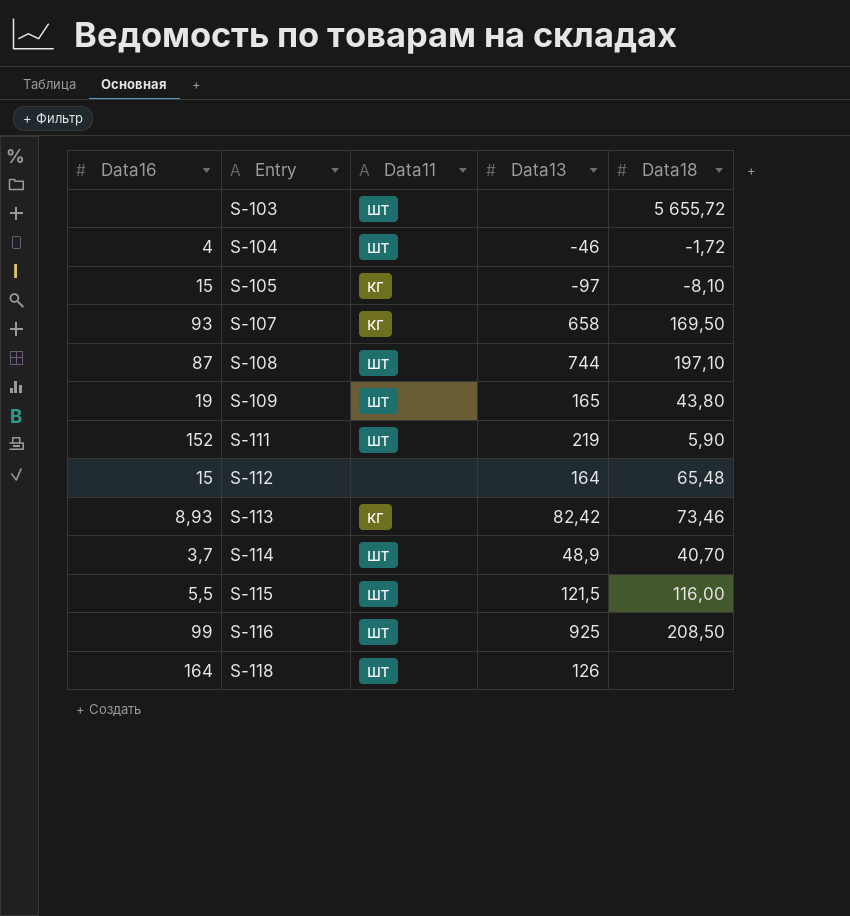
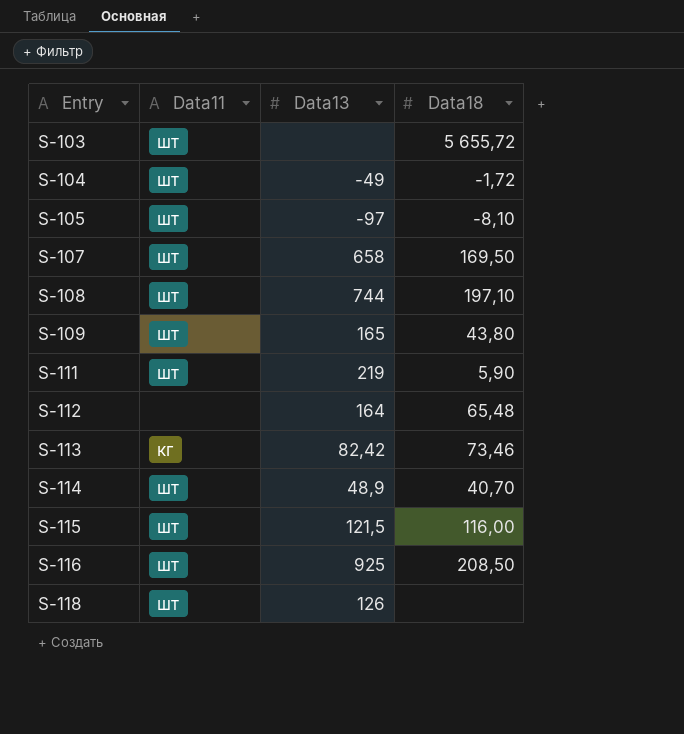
column Data16 | position: 1 -> none
S-104 | Data13: -46 -> -49
S-105 | Data11: кг -> шт
S-107 | Data11: кг -> шт

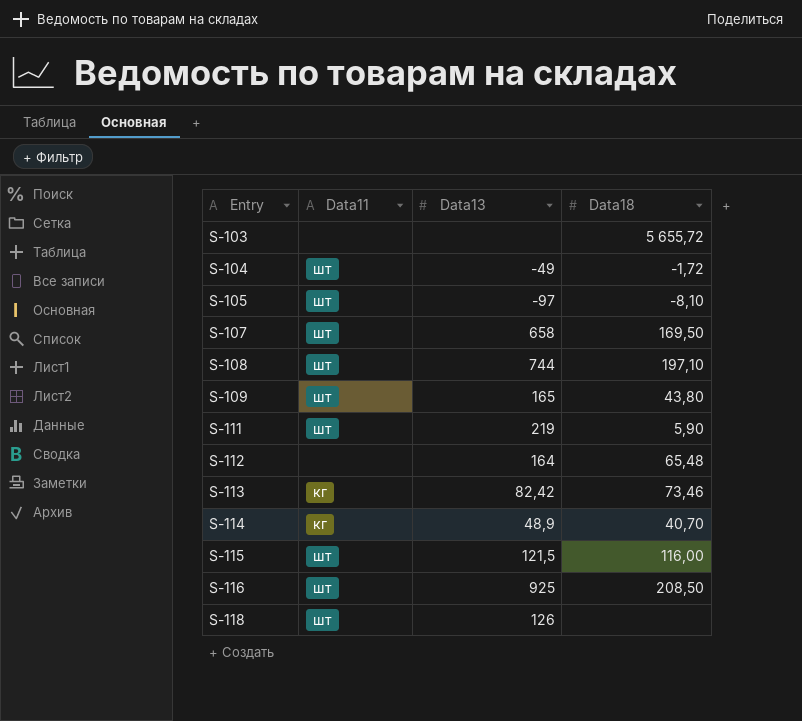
S-103 | Data11: шт -> none
S-114 | Data11: шт -> кг

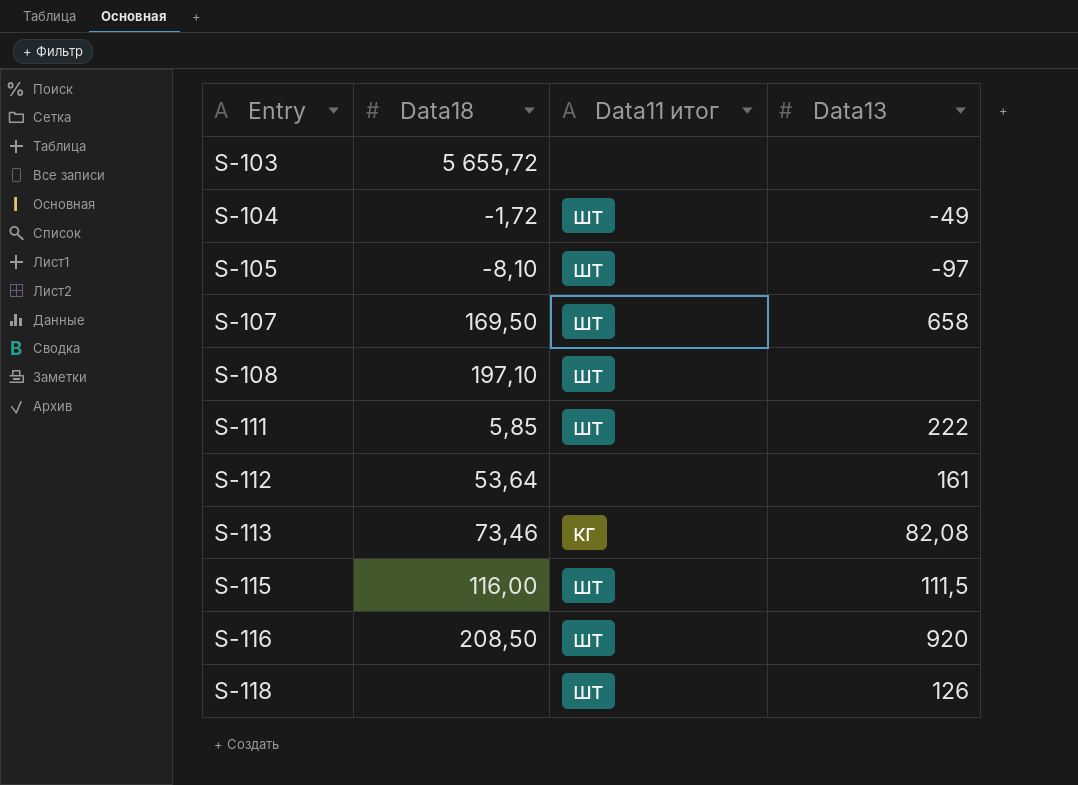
column Data18 | position: 4 -> 2
column name: Data11 -> Data11 итог
row S-109: шт | 165 | 43,80 -> none
row S-114: кг | 48,9 | 40,70 -> none
S-108 | Data13: 744 -> none
S-111 | Data18: 5,90 -> 5,85
S-111 | Data13: 219 -> 222
S-112 | Data18: 65,48 -> 53,64
S-112 | Data13: 164 -> 161
S-113 | Data13: 82,42 -> 82,08
S-115 | Data13: 121,5 -> 111,5
S-116 | Data13: 925 -> 920

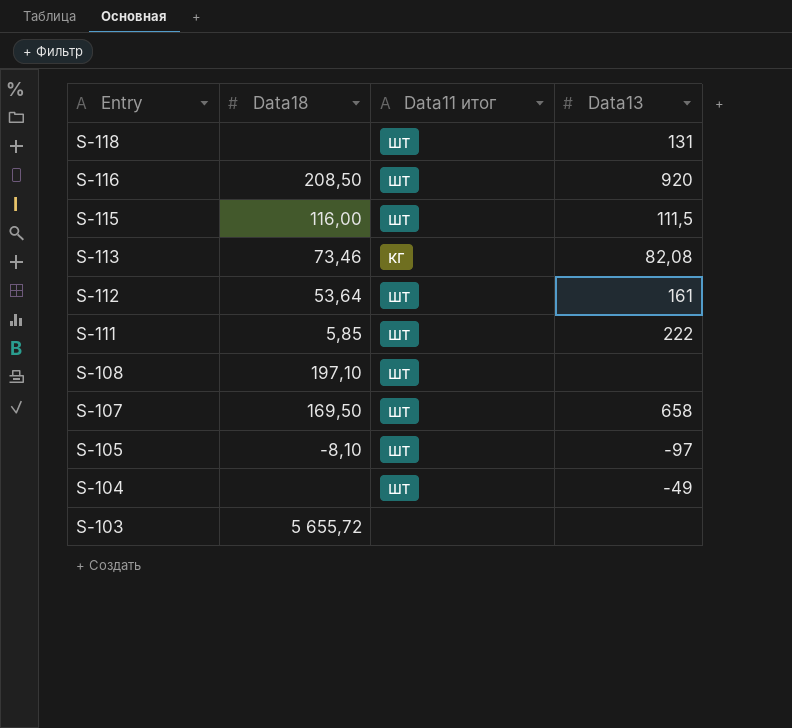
row order: Entry ascending -> Entry descending
S-118 | Data13: 126 -> 131
S-112 | Data11 итог: none -> шт
S-104 | Data18: -1,72 -> none

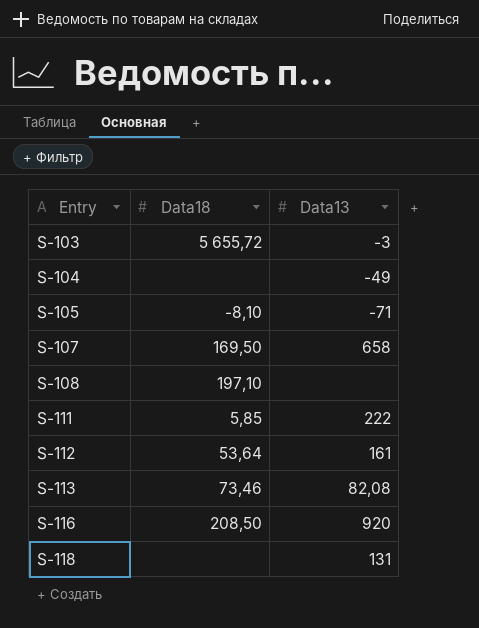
row order: Entry descending -> Entry ascending
column Data11 итог | position: 3 -> none
row S-115: 116,00 | шт | 111,5 -> none
S-103 | Data13: none -> -3
S-105 | Data13: -97 -> -71

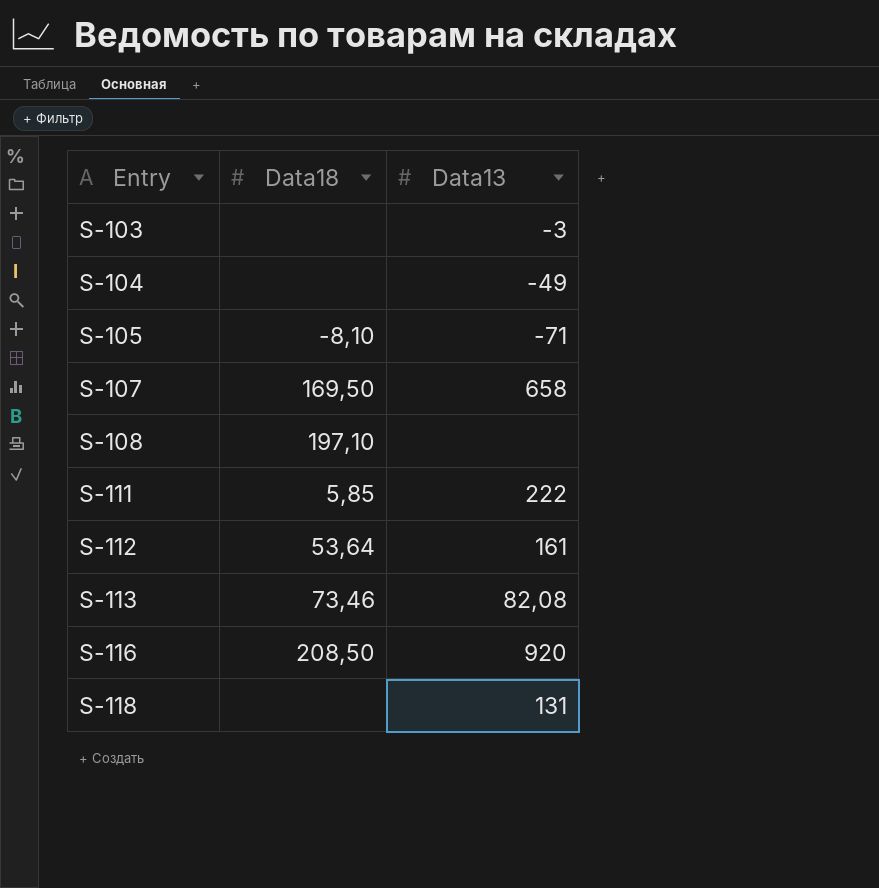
S-103 | Data18: 5 655,72 -> none

